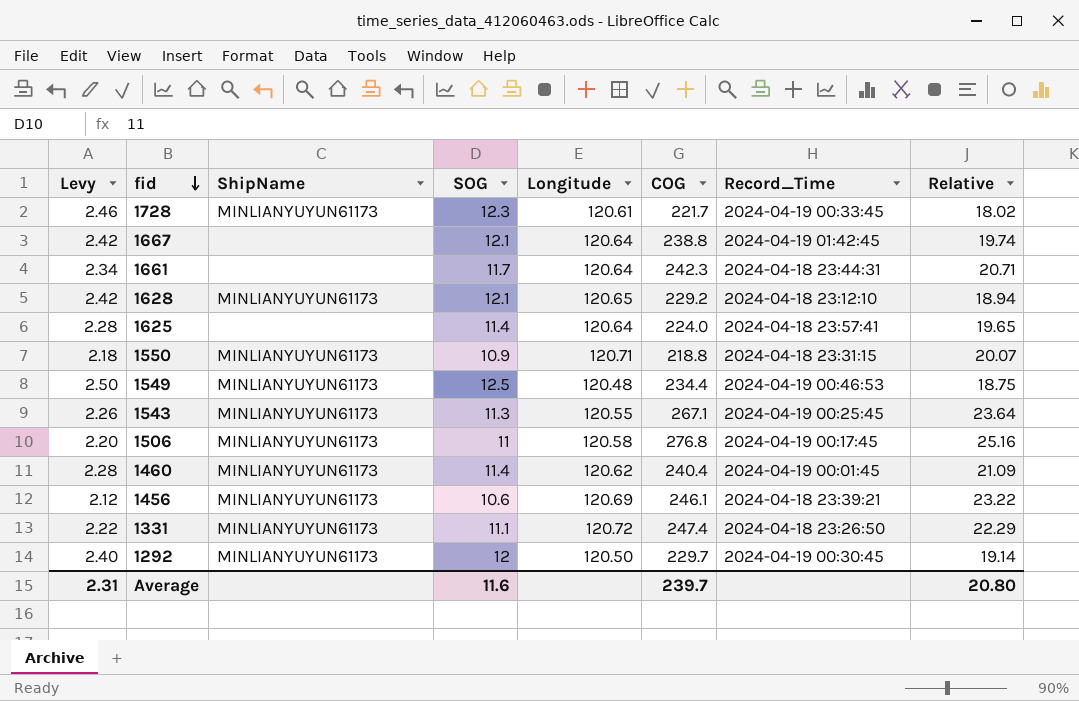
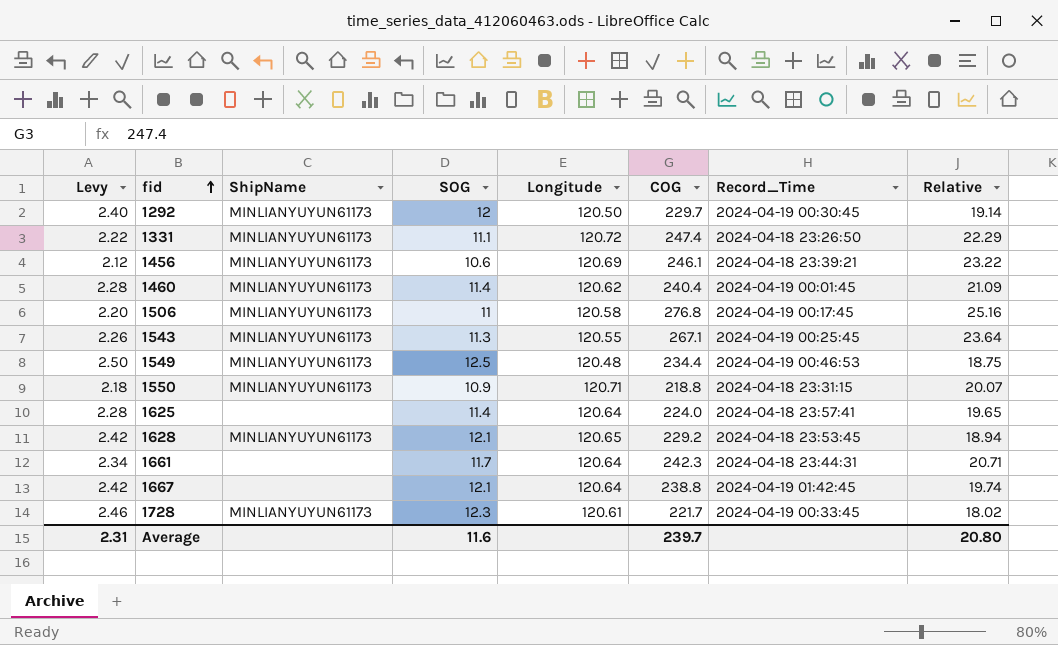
row order: fid descending -> fid ascending
1628 | Record_Time: 2024-04-18 23:12:10 -> 2024-04-18 23:53:45

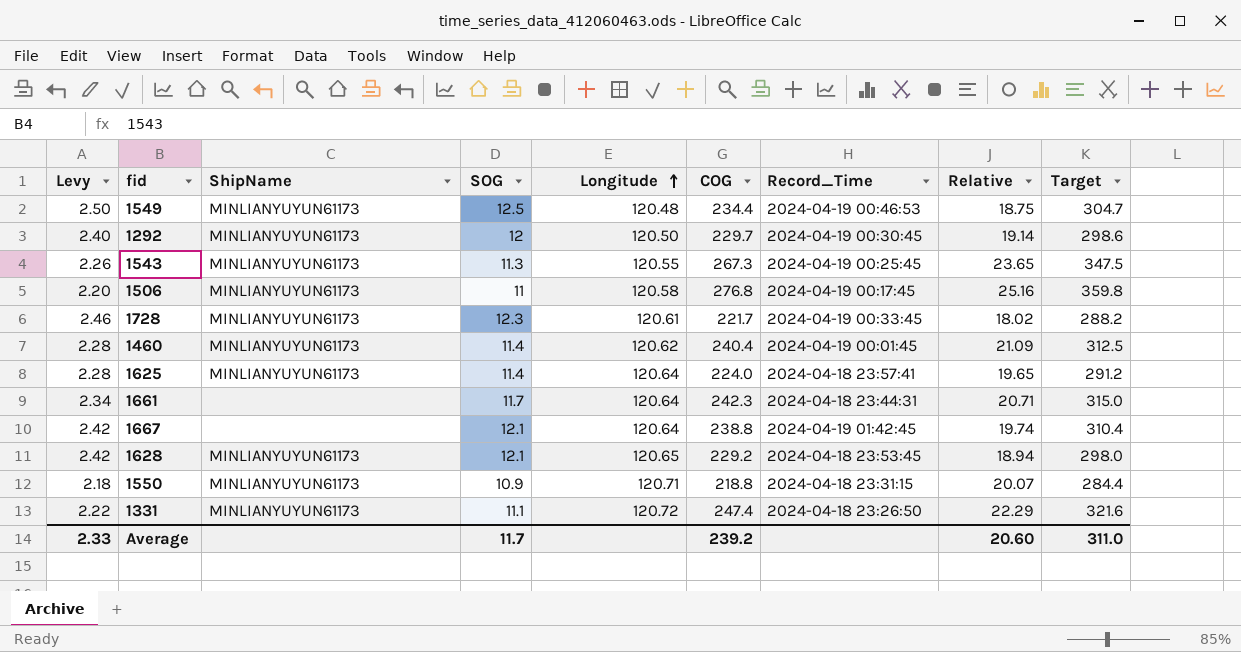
row order: fid ascending -> Longitude ascending
column Target | formula: none -> [COG] * 1.3
row 1456: 2.12 | MINLIANYUYUN61173 | 10.6 | 120.69 | 246.1 | 2024-04-18 23:39:21 | 23.22 -> none
1543 | COG: 267.1 -> 267.3
1543 | Relative: 23.64 -> 23.65
1625 | ShipName: none -> MINLIANYUYUN61173
Average | Levy: 2.31 -> 2.33
Average | SOG: 11.6 -> 11.7
Average | COG: 239.7 -> 239.2
Average | Relative: 20.80 -> 20.60

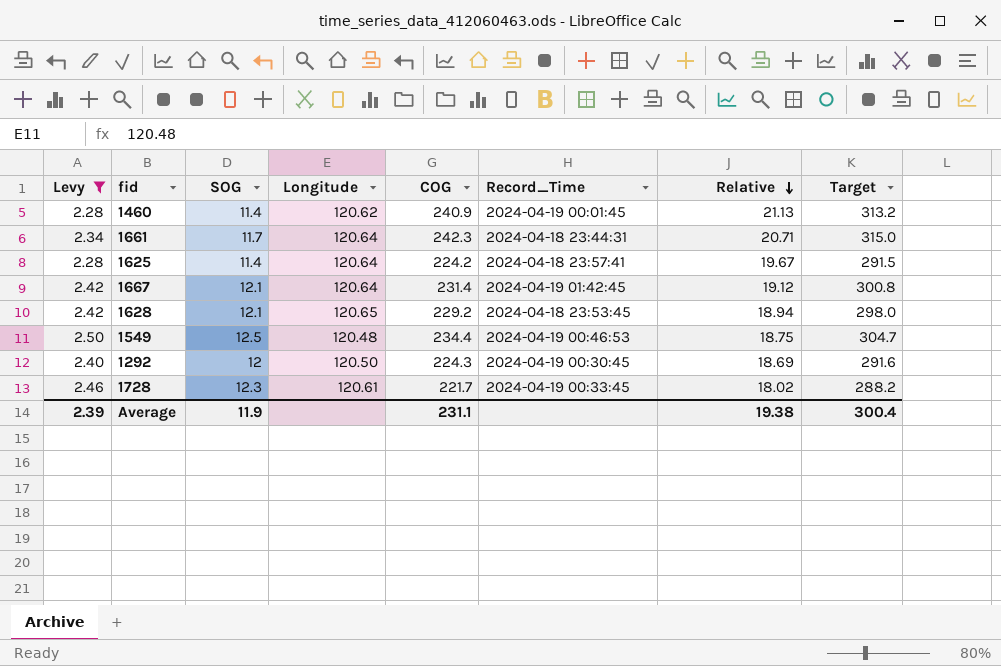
filter: none -> Levy >= 2.28
row order: Longitude ascending -> Relative descending
column ShipName | position: 3 -> none
1460 | COG: 240.4 -> 240.9
1460 | Relative: 21.09 -> 21.13
1460 | Target: 312.5 -> 313.2
1625 | COG: 224.0 -> 224.2
1625 | Relative: 19.65 -> 19.67
1625 | Target: 291.2 -> 291.5
1667 | COG: 238.8 -> 231.4
1667 | Relative: 19.74 -> 19.12
1667 | Target: 310.4 -> 300.8
1292 | COG: 229.7 -> 224.3
1292 | Relative: 19.14 -> 18.69
1292 | Target: 298.6 -> 291.6
Average | Levy: 2.33 -> 2.39
Average | SOG: 11.7 -> 11.9
Average | COG: 239.2 -> 231.1
Average | Relative: 20.60 -> 19.38
Average | Target: 311.0 -> 300.4

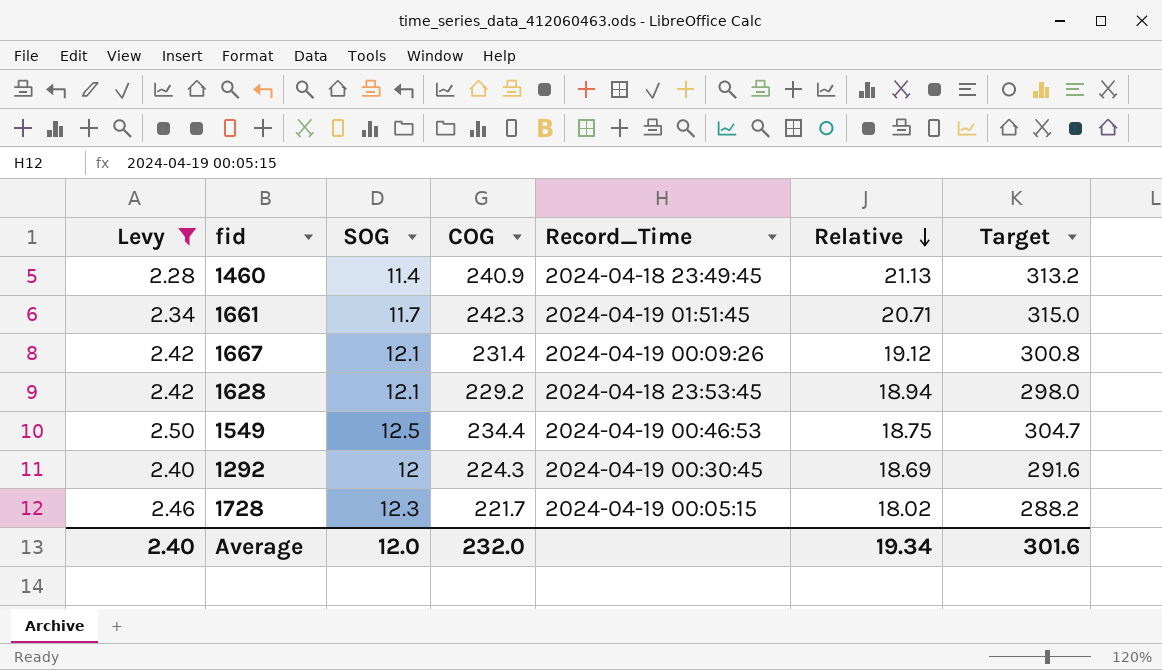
column Longitude | position: 4 -> none
row 1625: 2.28 | 11.4 | 120.64 | 224.2 | 2024-04-18 23:57:41 | 19.67 | 291.5 -> none
1460 | Record_Time: 2024-04-19 00:01:45 -> 2024-04-18 23:49:45
1661 | Record_Time: 2024-04-18 23:44:31 -> 2024-04-19 01:51:45
1667 | Record_Time: 2024-04-19 01:42:45 -> 2024-04-19 00:09:26
1728 | Record_Time: 2024-04-19 00:33:45 -> 2024-04-19 00:05:15
Average | Levy: 2.39 -> 2.40
Average | SOG: 11.9 -> 12.0
Average | COG: 231.1 -> 232.0
Average | Relative: 19.38 -> 19.34
Average | Target: 300.4 -> 301.6

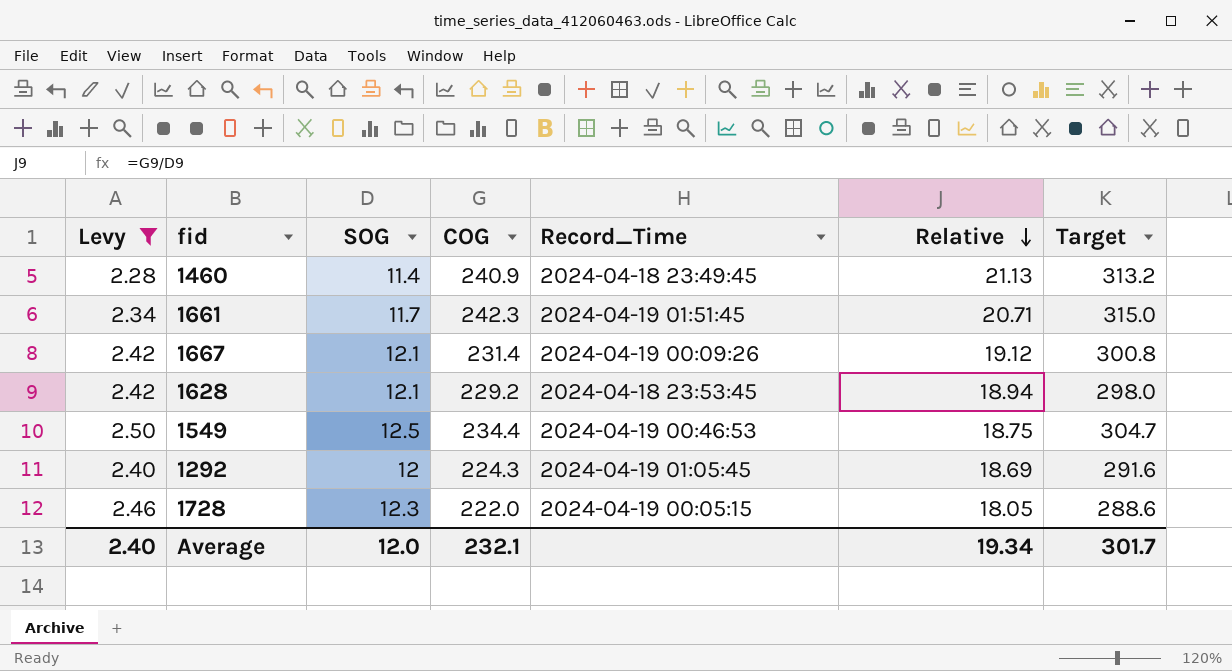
1292 | Record_Time: 2024-04-19 00:30:45 -> 2024-04-19 01:05:45
1728 | COG: 221.7 -> 222.0
1728 | Relative: 18.02 -> 18.05
1728 | Target: 288.2 -> 288.6
Average | COG: 232.0 -> 232.1
Average | Target: 301.6 -> 301.7

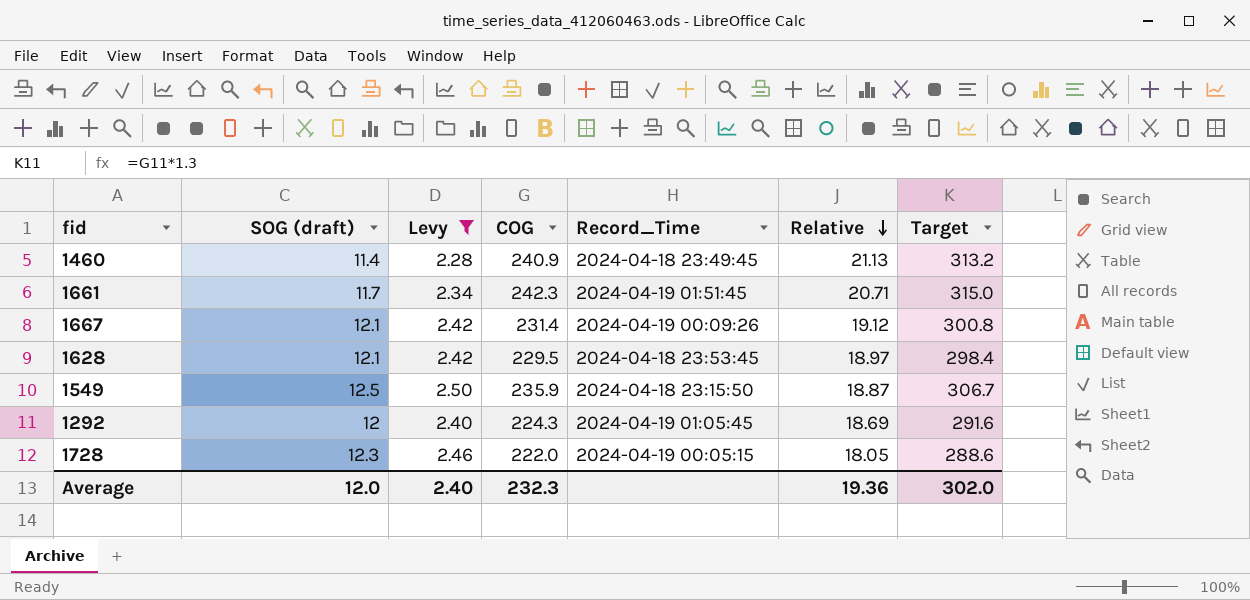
column name: SOG -> SOG (draft)
column Levy | position: 1 -> 3
1628 | COG: 229.2 -> 229.5
1628 | Relative: 18.94 -> 18.97
1628 | Target: 298.0 -> 298.4
1549 | COG: 234.4 -> 235.9
1549 | Record_Time: 2024-04-19 00:46:53 -> 2024-04-18 23:15:50
1549 | Relative: 18.75 -> 18.87
1549 | Target: 304.7 -> 306.7
Average | COG: 232.1 -> 232.3
Average | Relative: 19.34 -> 19.36
Average | Target: 301.7 -> 302.0

